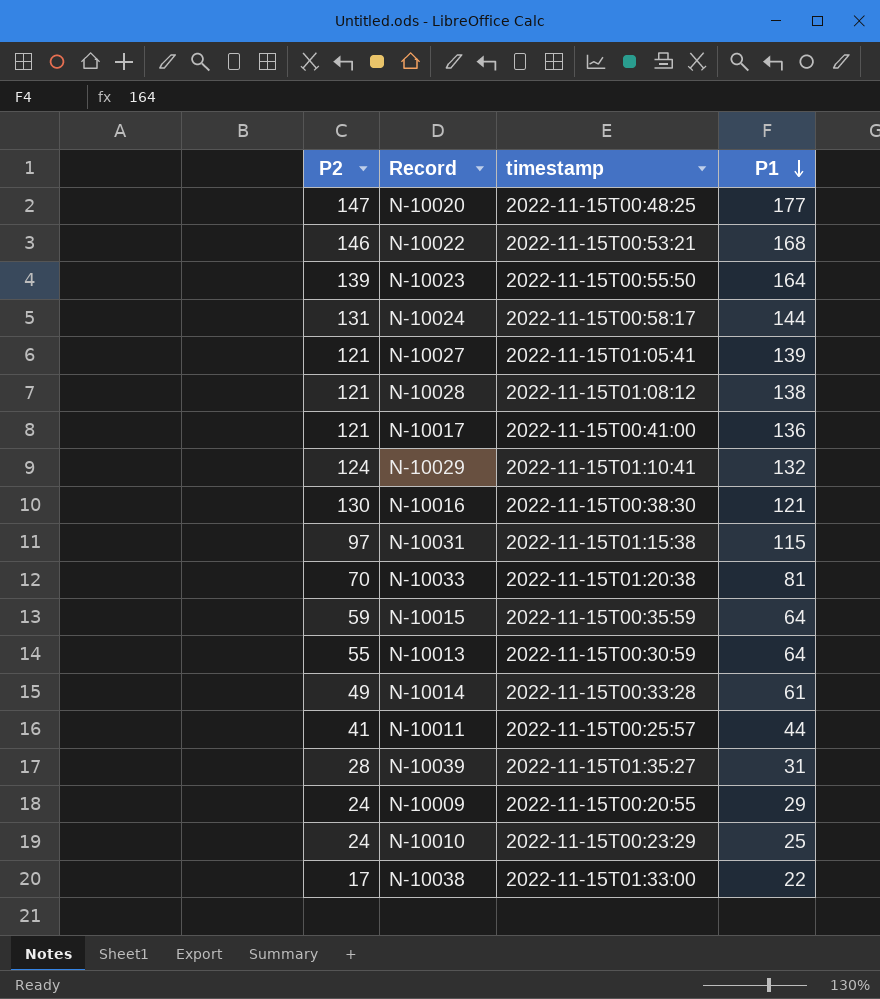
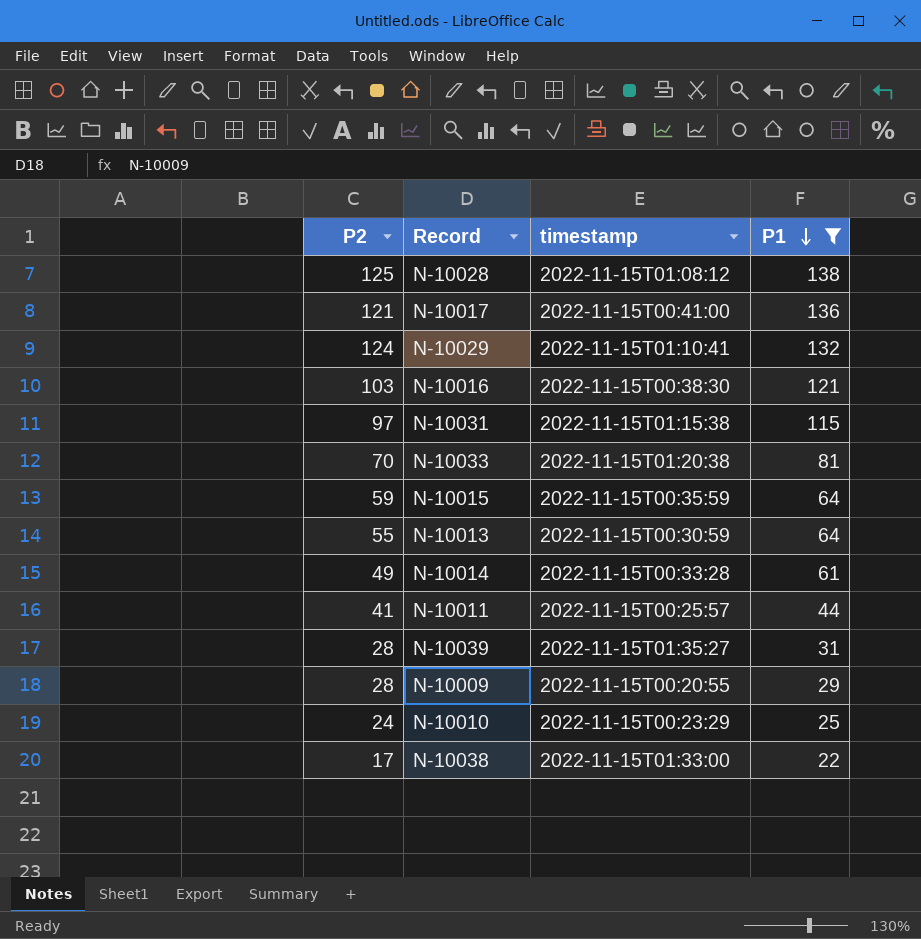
filter: none -> P1 <= 138
N-10028 | P2: 121 -> 125
N-10016 | P2: 130 -> 103
N-10009 | P2: 24 -> 28

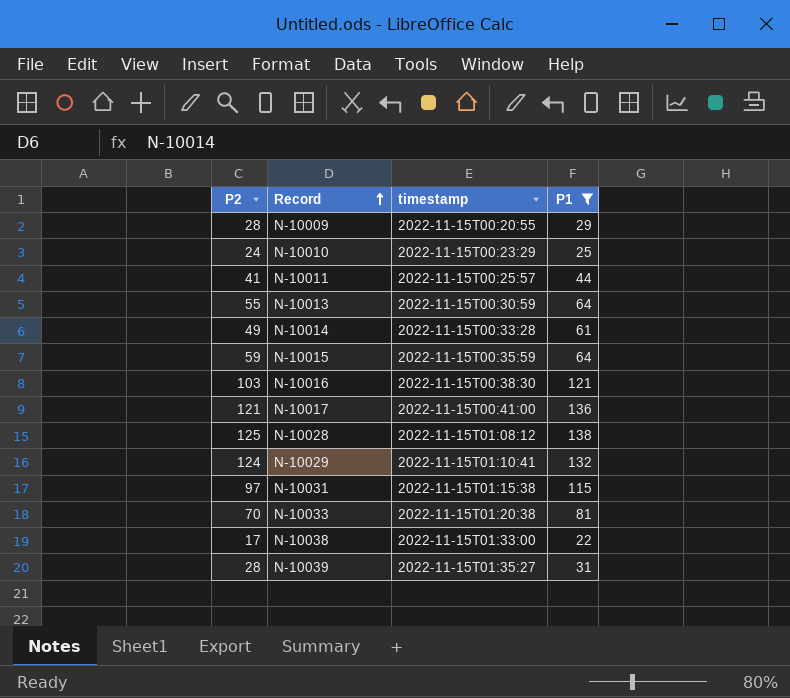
row order: P1 descending -> Record ascending

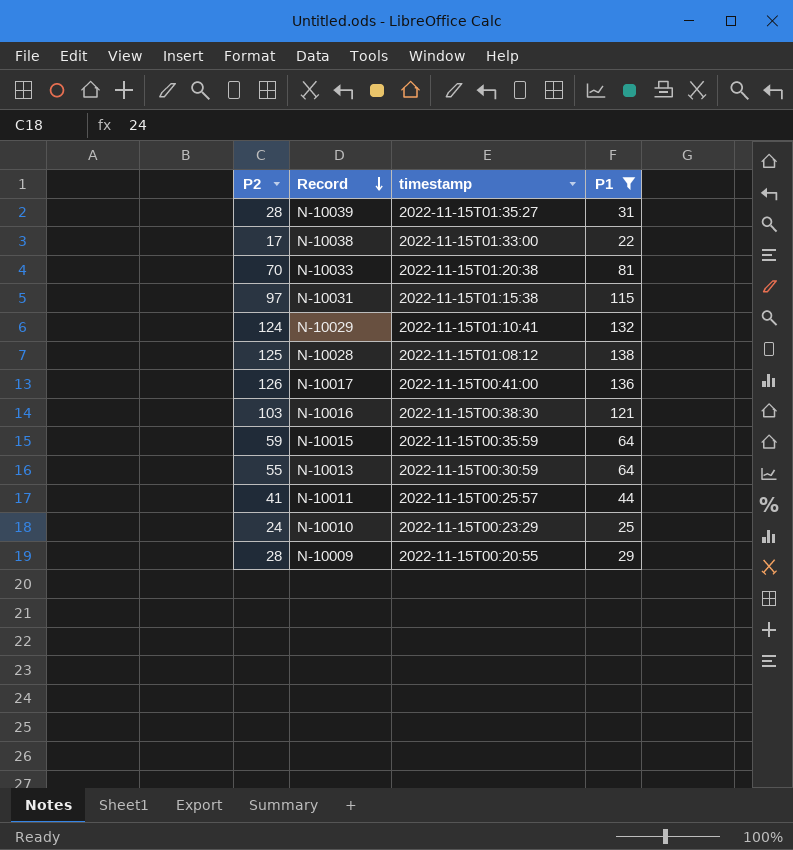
row order: Record ascending -> Record descending
row N-10014: 49 | 2022-11-15T00:33:28 | 61 -> none
N-10017 | P2: 121 -> 126

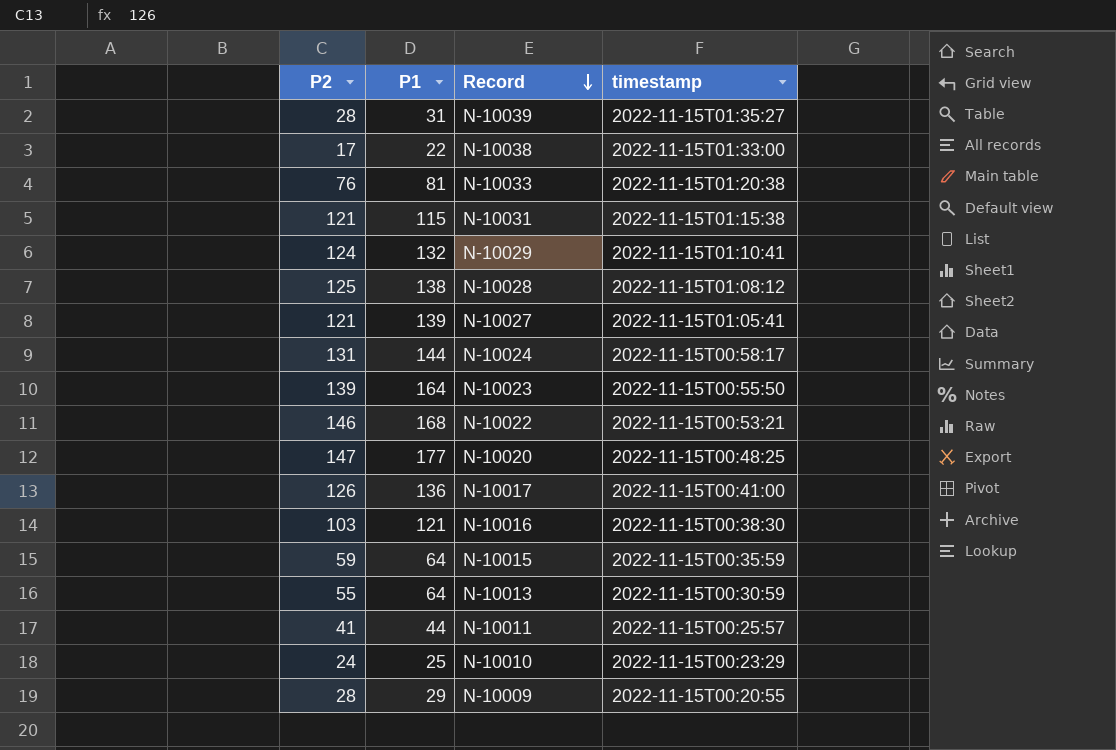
filter: P1 <= 138 -> none
column P1 | position: 4 -> 2
N-10033 | P2: 70 -> 76
N-10031 | P2: 97 -> 121

